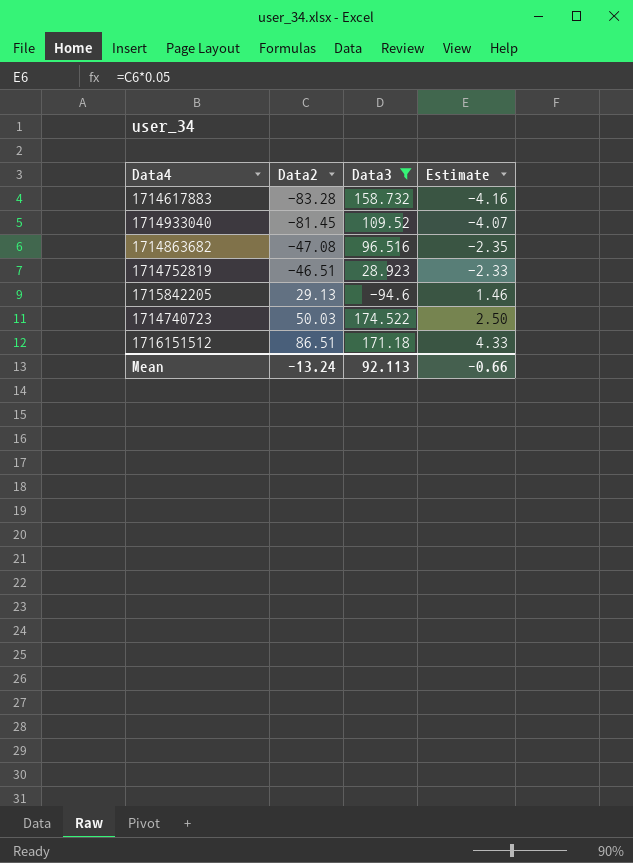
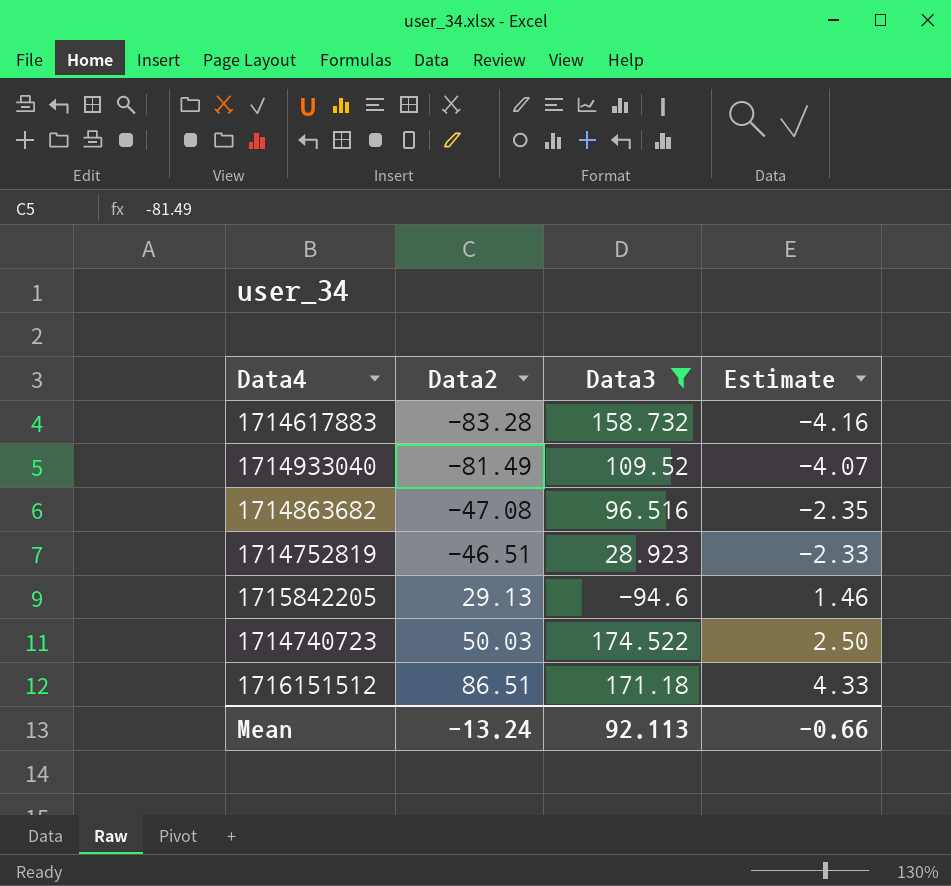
1714933040 | Data2: -81.45 -> -81.49

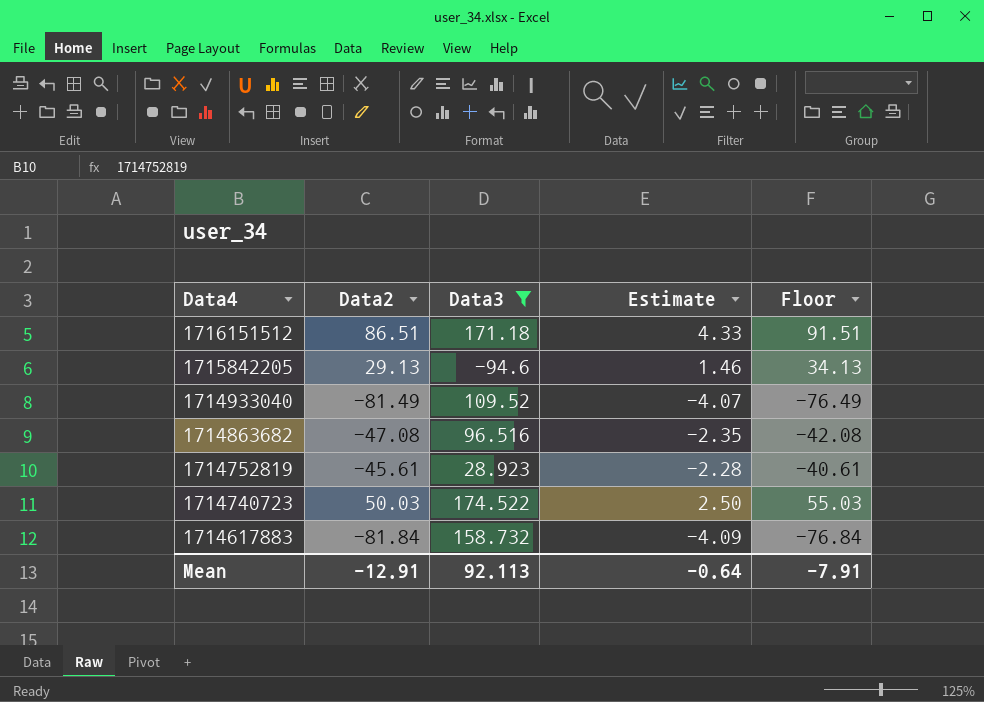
row order: Data2 ascending -> Data4 descending
column Floor | formula: none -> [Data2] + 5
1714752819 | Data2: -46.51 -> -45.61
1714752819 | Estimate: -2.33 -> -2.28
1714617883 | Data2: -83.28 -> -81.84
1714617883 | Estimate: -4.16 -> -4.09
Mean | Data2: -13.24 -> -12.91
Mean | Estimate: -0.66 -> -0.64

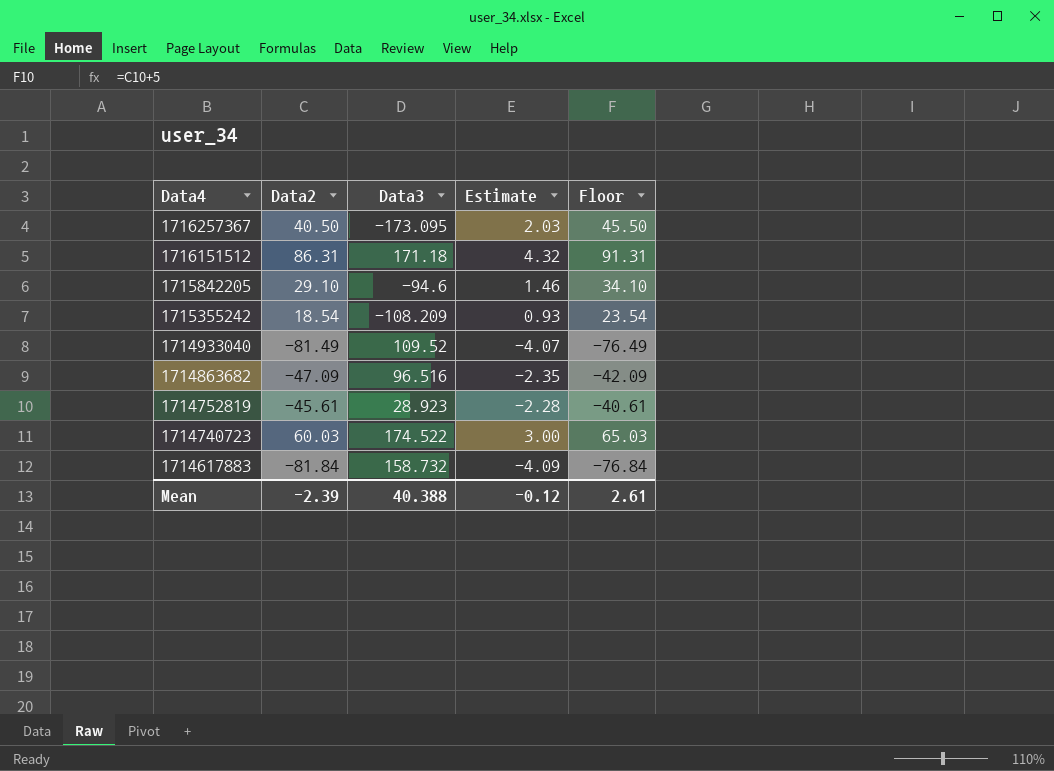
filter: Data3 >= -94.6 -> none
1716151512 | Data2: 86.51 -> 86.31
1716151512 | Estimate: 4.33 -> 4.32
1716151512 | Floor: 91.51 -> 91.31
1715842205 | Data2: 29.13 -> 29.10
1715842205 | Floor: 34.13 -> 34.10
1714863682 | Data2: -47.08 -> -47.09
1714863682 | Floor: -42.08 -> -42.09
1714740723 | Data2: 50.03 -> 60.03
1714740723 | Estimate: 2.50 -> 3.00
1714740723 | Floor: 55.03 -> 65.03
Mean | Data2: -12.91 -> -2.39
Mean | Data3: 92.113 -> 40.388
Mean | Estimate: -0.64 -> -0.12
Mean | Floor: -7.91 -> 2.61

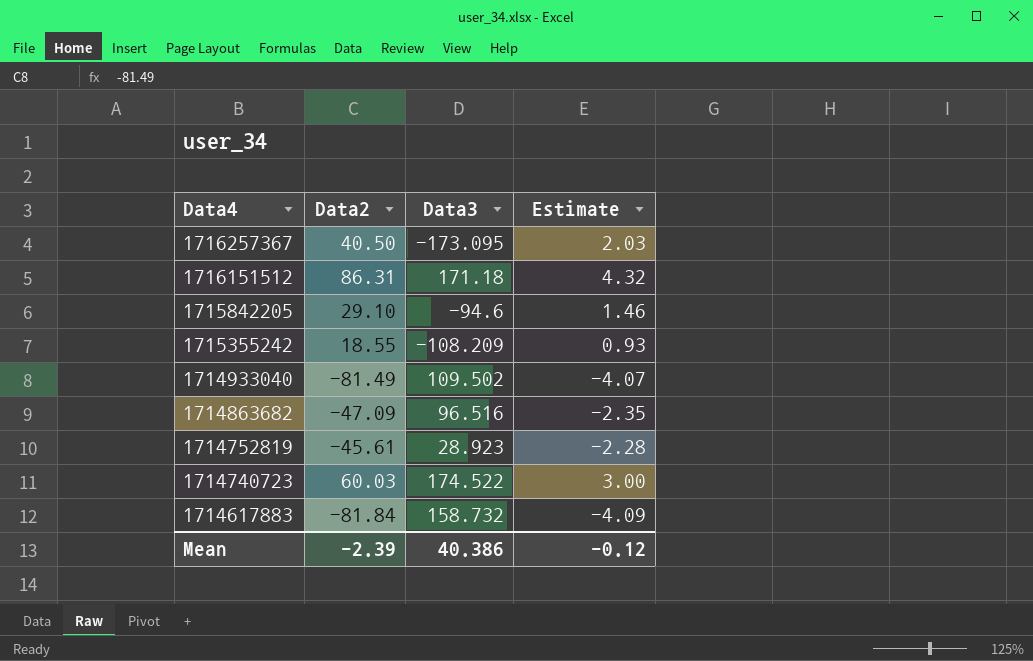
column Floor | formula: [Data2] + 5 -> none
1715355242 | Data2: 18.54 -> 18.55
1714933040 | Data3: 109.52 -> 109.502
Mean | Data3: 40.388 -> 40.386

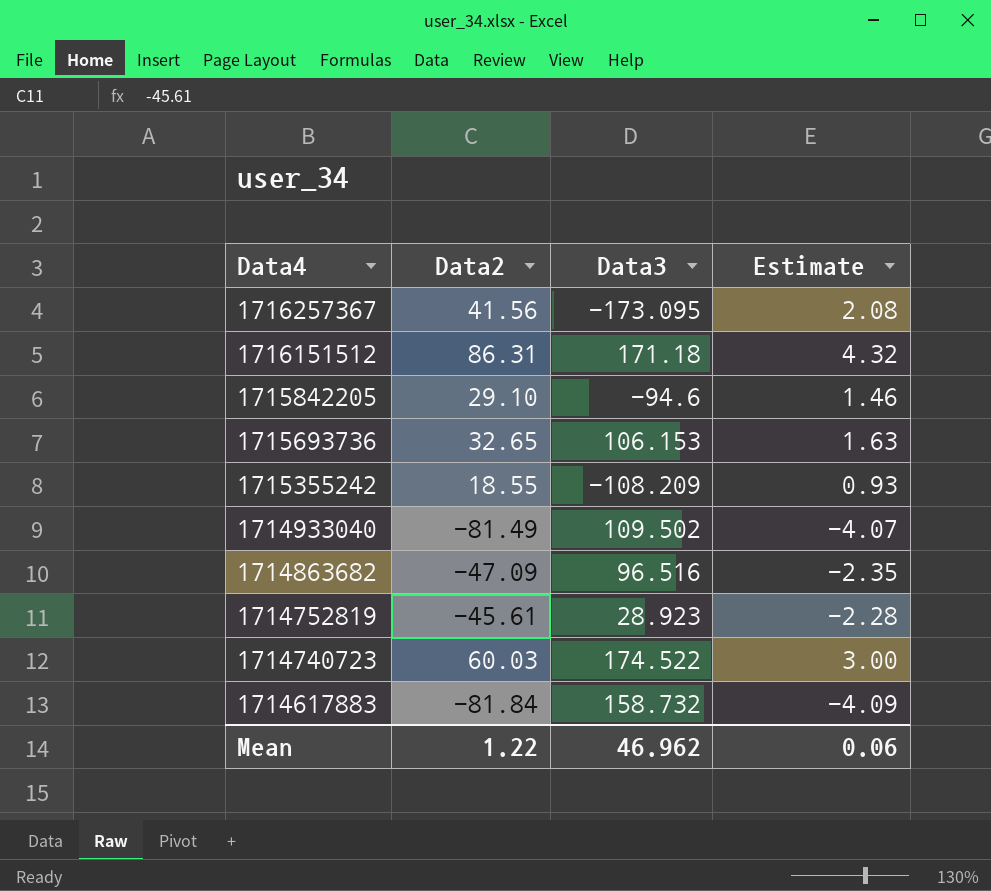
1716257367 | Data2: 40.50 -> 41.56
1716257367 | Estimate: 2.03 -> 2.08
row 1715693736: none -> 32.65 | 106.153 | 1.63
Mean | Data2: -2.39 -> 1.22
Mean | Data3: 40.386 -> 46.962
Mean | Estimate: -0.12 -> 0.06

